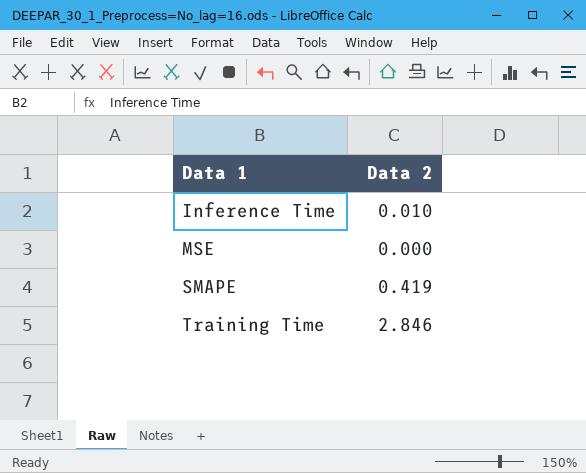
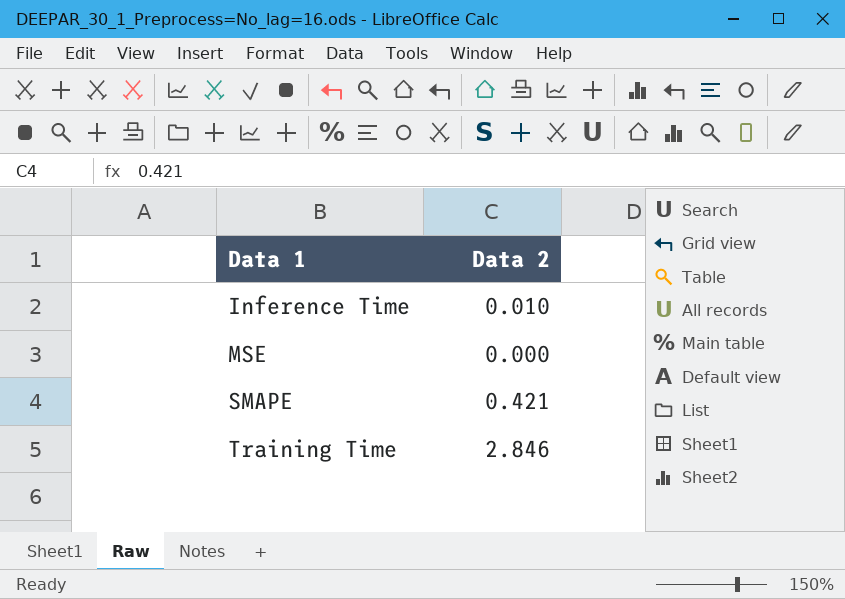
SMAPE | Data 2: 0.419 -> 0.421

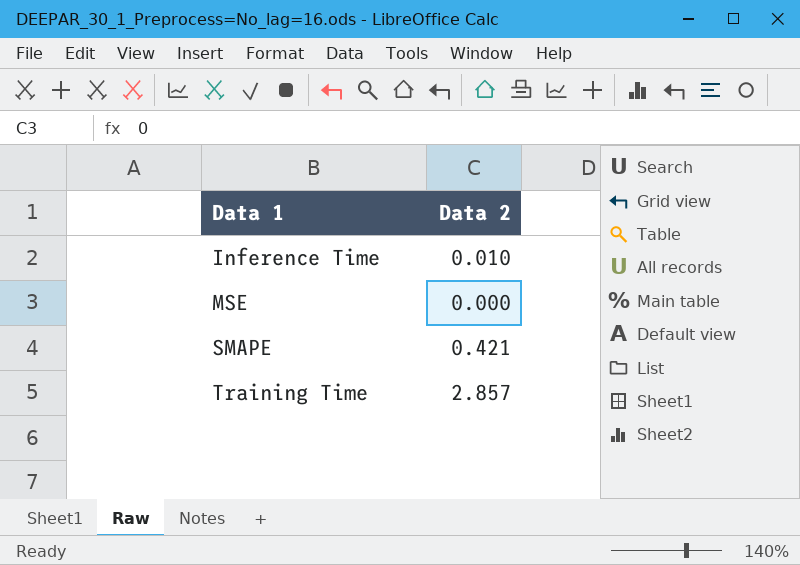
Training Time | Data 2: 2.846 -> 2.857

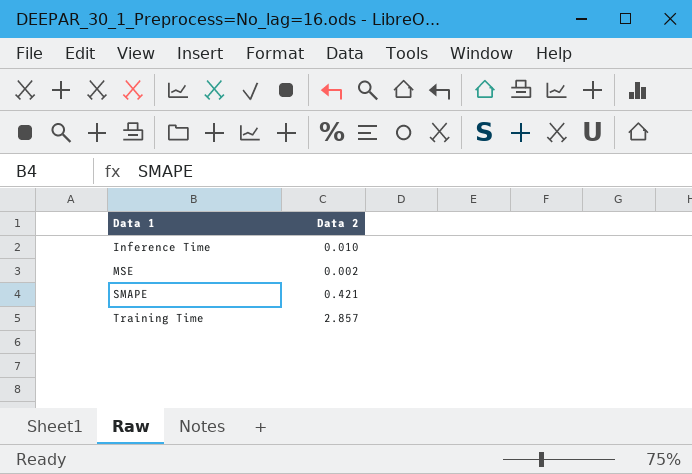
MSE | Data 2: 0.000 -> 0.002

